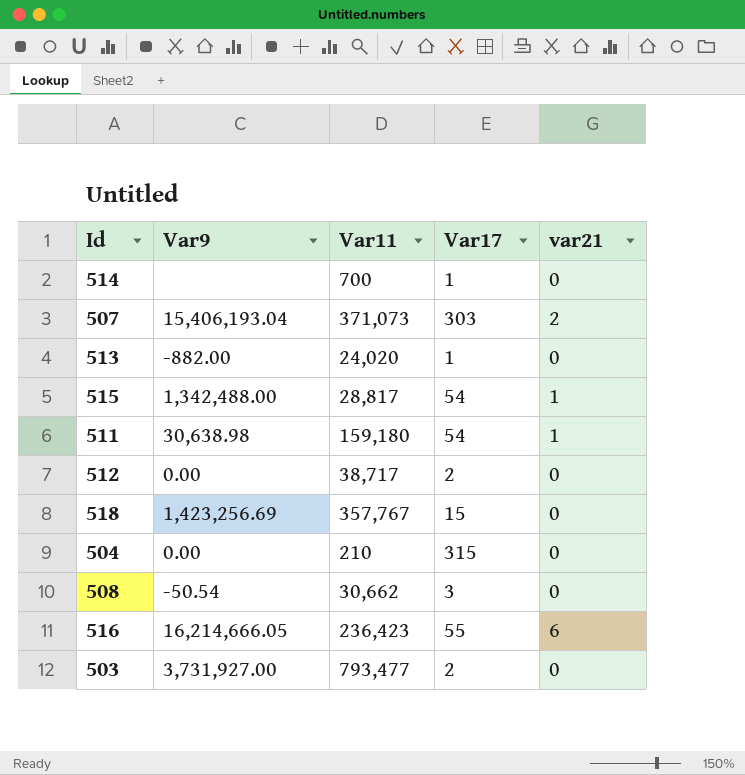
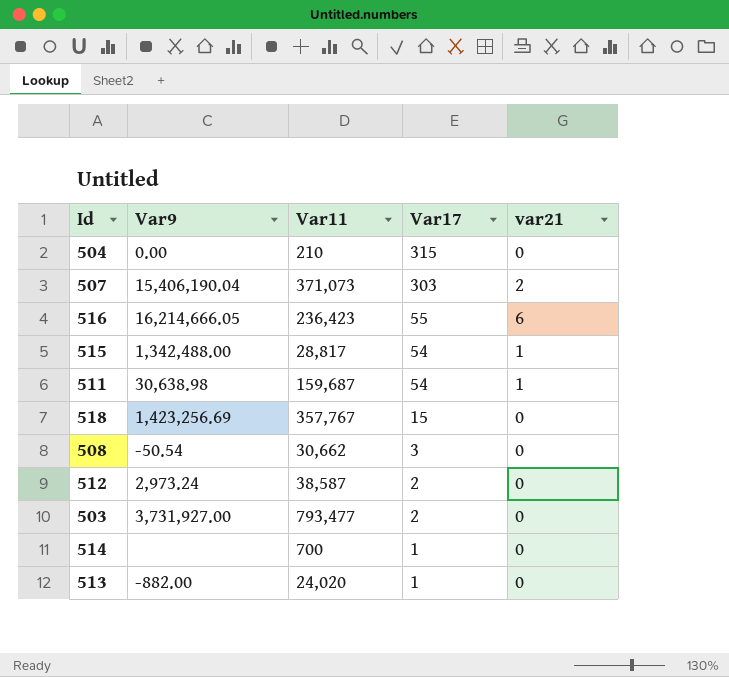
row order: none -> Var17 descending
507 | Var9: 15,406,193.04 -> 15,406,190.04
511 | Var11: 159,180 -> 159,687
512 | Var9: 0.00 -> 2,973.24
512 | Var11: 38,717 -> 38,587

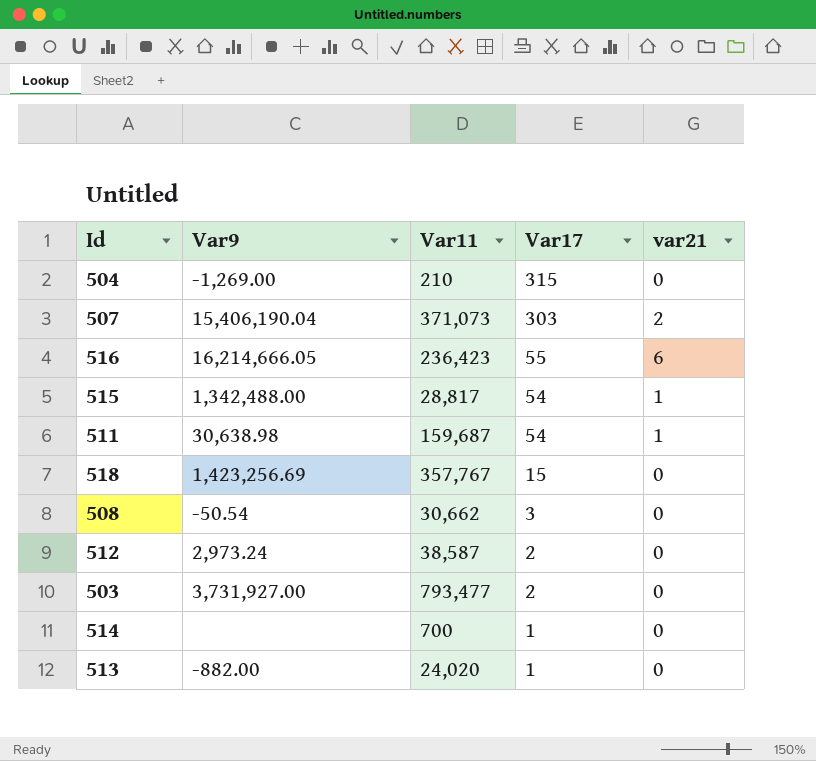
504 | Var9: 0.00 -> -1,269.00

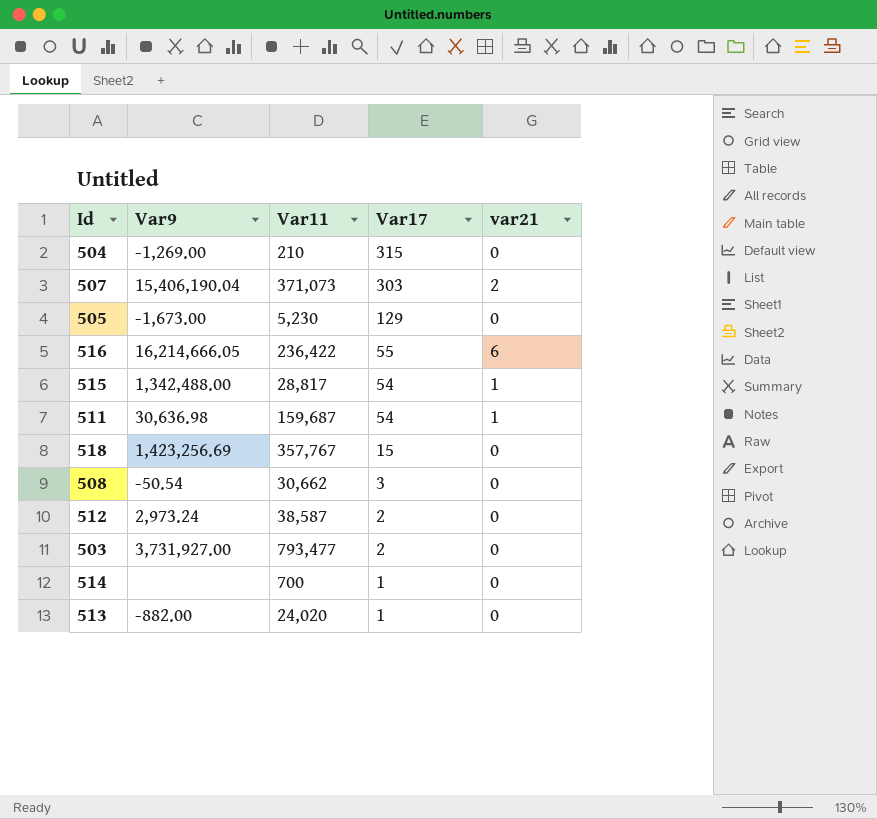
row 505: none -> -1,673.00 | 5,230 | 129 | 0
516 | Var11: 236,423 -> 236,422
511 | Var9: 30,638.98 -> 30,636.98

